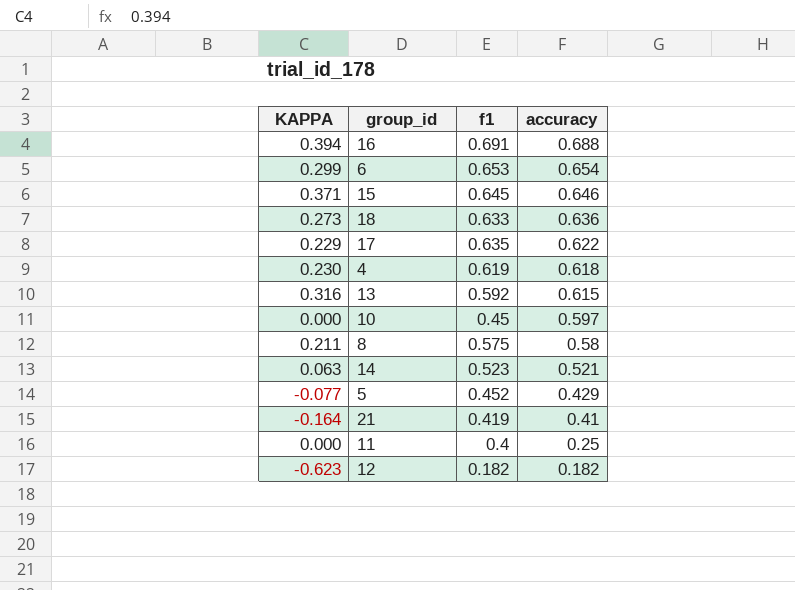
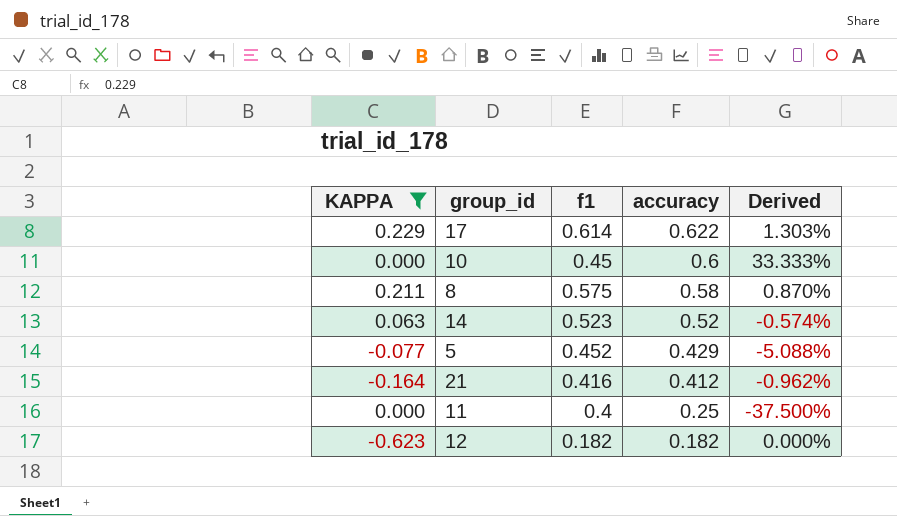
filter: none -> KAPPA <= 0.229
column Derived | formula: none -> ([accuracy] - [f1]) / [f1]
17 | f1: 0.635 -> 0.614
10 | accuracy: 0.597 -> 0.6
14 | accuracy: 0.521 -> 0.52
21 | f1: 0.419 -> 0.416
21 | accuracy: 0.41 -> 0.412

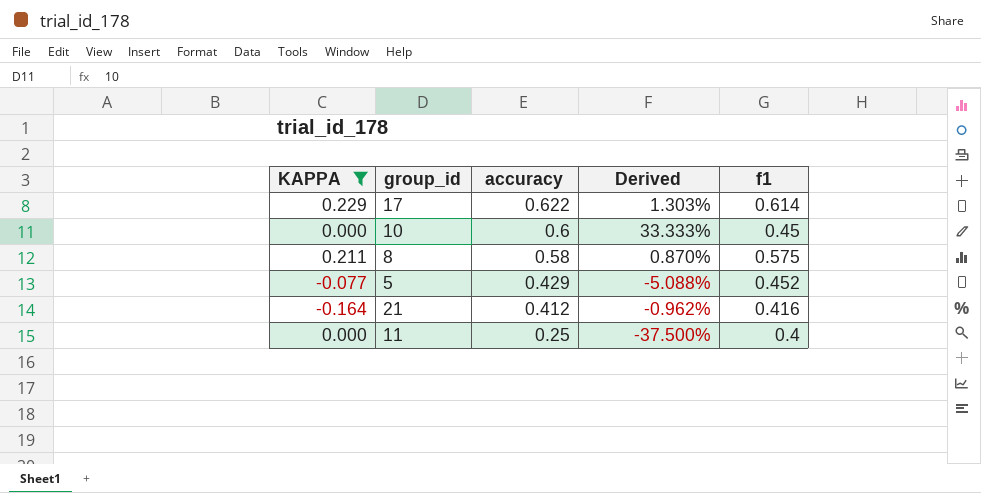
column f1 | position: 3 -> 5
row 14: 0.063 | 0.523 | 0.52 | -0.574% -> none
row 12: -0.623 | 0.182 | 0.182 | 0.000% -> none

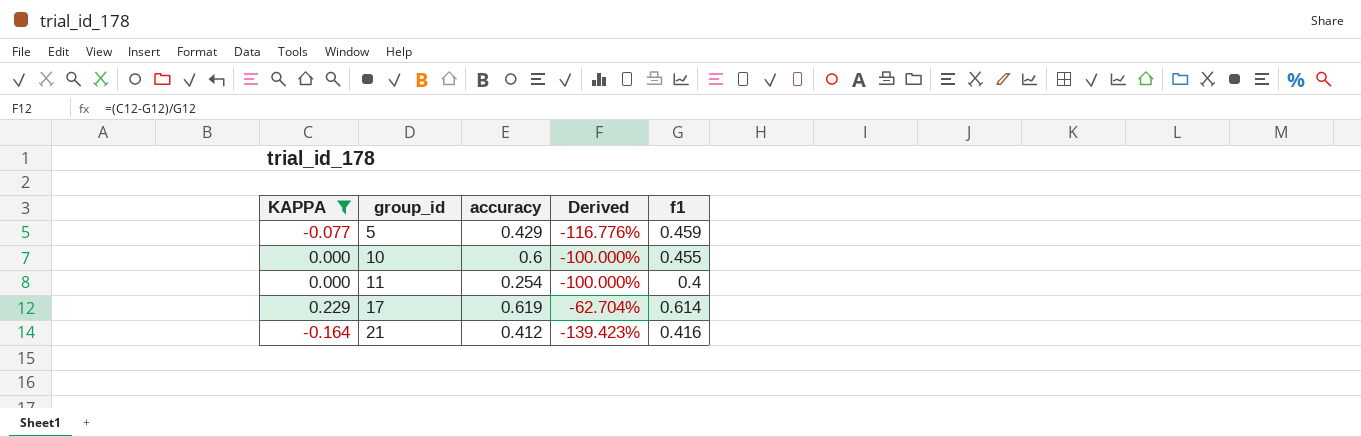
row order: accuracy descending -> group_id ascending
column Derived | formula: ([accuracy] - [f1]) / [f1] -> ([KAPPA] - [f1]) / [f1]
row 8: 0.211 | 0.58 | 0.870% | 0.575 -> none
5 | f1: 0.452 -> 0.459
10 | f1: 0.45 -> 0.455
11 | accuracy: 0.25 -> 0.254
17 | accuracy: 0.622 -> 0.619

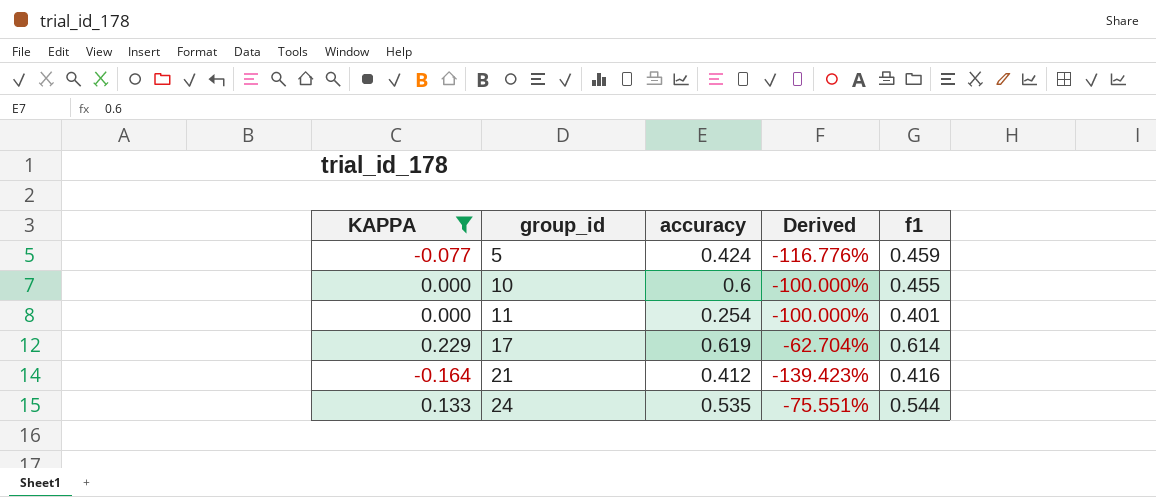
5 | accuracy: 0.429 -> 0.424
11 | f1: 0.4 -> 0.401
row 24: none -> 0.133 | 0.535 | -75.551% | 0.544

